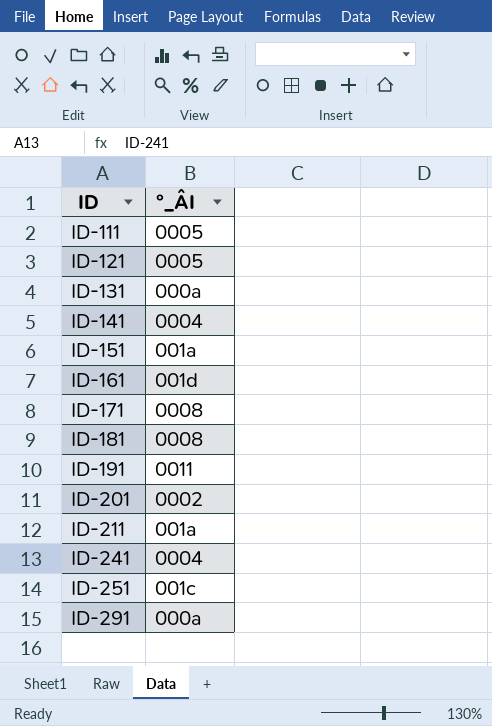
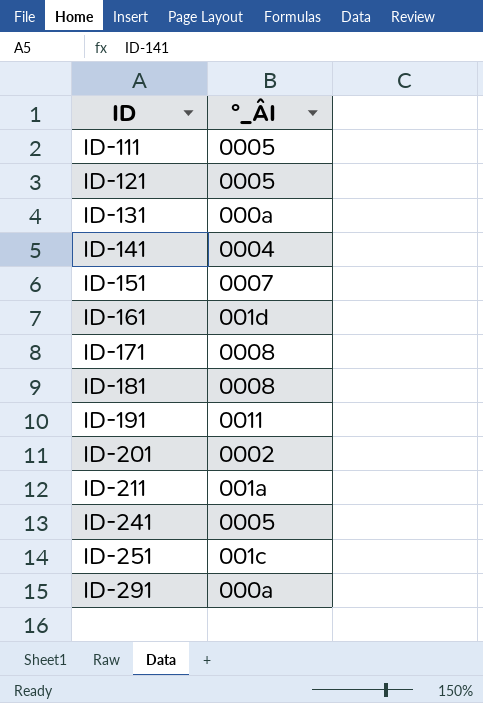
ID-151 | °_ÂI: 001a -> 0007
ID-241 | °_ÂI: 0004 -> 0005

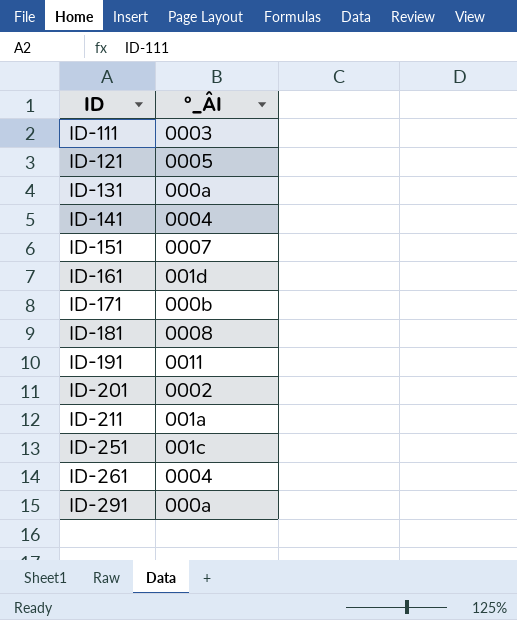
row ID-241: 0005 -> none
ID-111 | °_ÂI: 0005 -> 0003
ID-171 | °_ÂI: 0008 -> 000b
row ID-261: none -> 0004

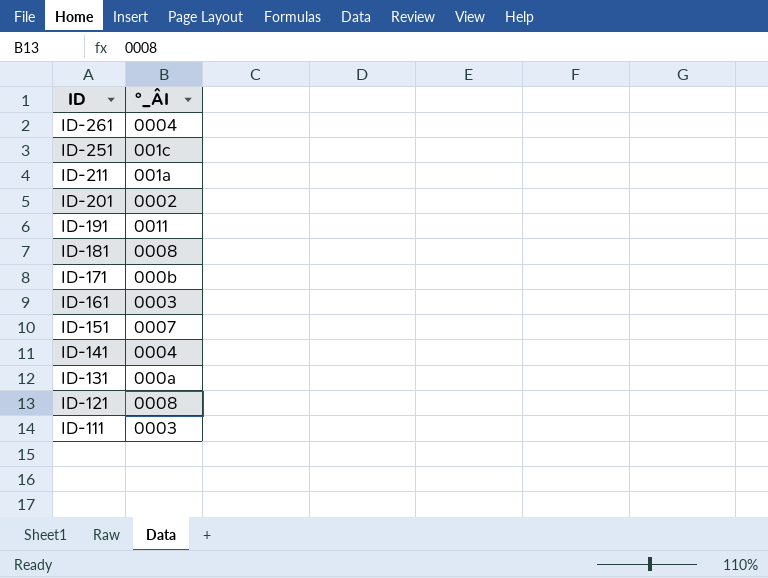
row order: ID ascending -> ID descending
row ID-291: 000a -> none
ID-161 | °_ÂI: 001d -> 0003
ID-121 | °_ÂI: 0005 -> 0008

